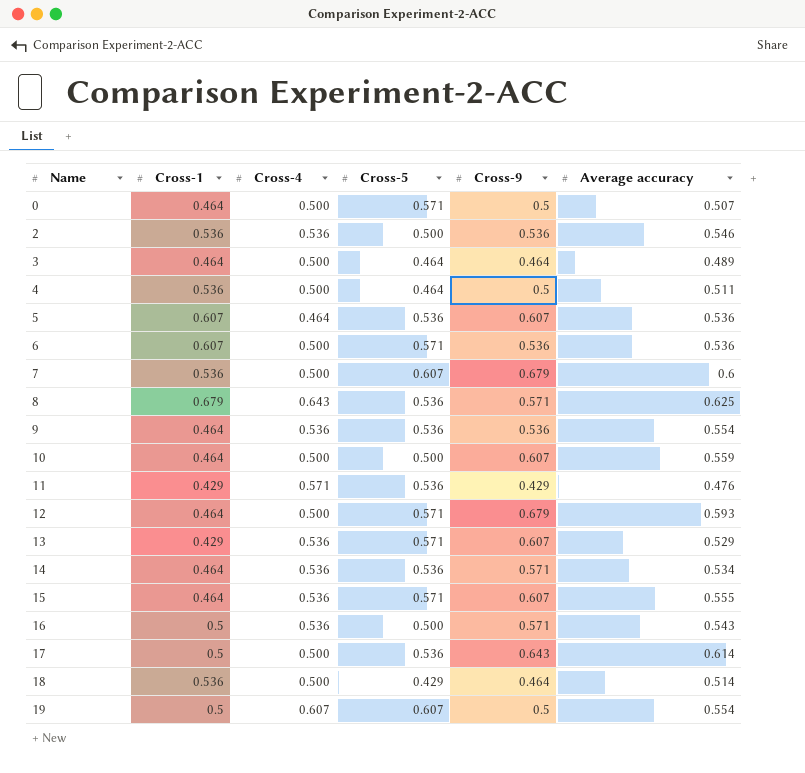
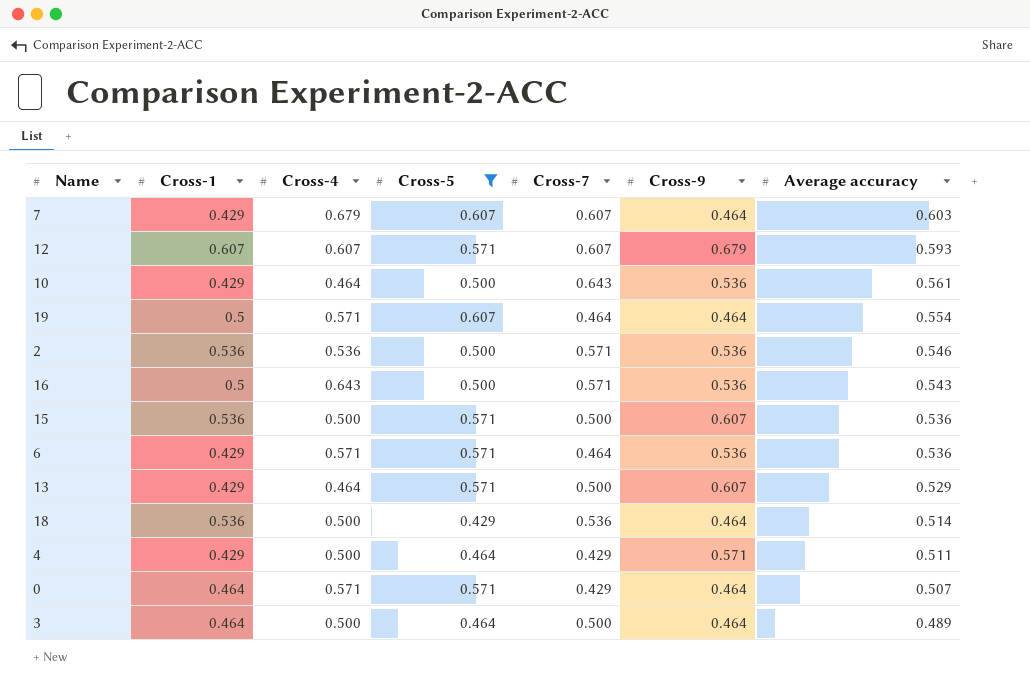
filter: none -> Cross-5 != 0.536
row order: Name ascending -> Average accuracy descending
column Cross-7 | position: none -> 5
7 | Cross-1: 0.536 -> 0.429
7 | Cross-4: 0.500 -> 0.679
7 | Cross-9: 0.679 -> 0.464
7 | Average accuracy: 0.6 -> 0.603
12 | Cross-1: 0.464 -> 0.607
12 | Cross-4: 0.500 -> 0.607
10 | Cross-1: 0.464 -> 0.429
10 | Cross-4: 0.500 -> 0.464
10 | Cross-9: 0.607 -> 0.536
10 | Average accuracy: 0.559 -> 0.561
19 | Cross-4: 0.607 -> 0.571
19 | Cross-9: 0.5 -> 0.464
16 | Cross-4: 0.536 -> 0.643
16 | Cross-9: 0.571 -> 0.536
15 | Cross-1: 0.464 -> 0.536
15 | Cross-4: 0.536 -> 0.500
15 | Average accuracy: 0.555 -> 0.536
6 | Cross-1: 0.607 -> 0.429
6 | Cross-4: 0.500 -> 0.571
13 | Cross-4: 0.536 -> 0.464
4 | Cross-1: 0.536 -> 0.429
4 | Cross-9: 0.5 -> 0.571
0 | Cross-4: 0.500 -> 0.571
0 | Cross-9: 0.5 -> 0.464

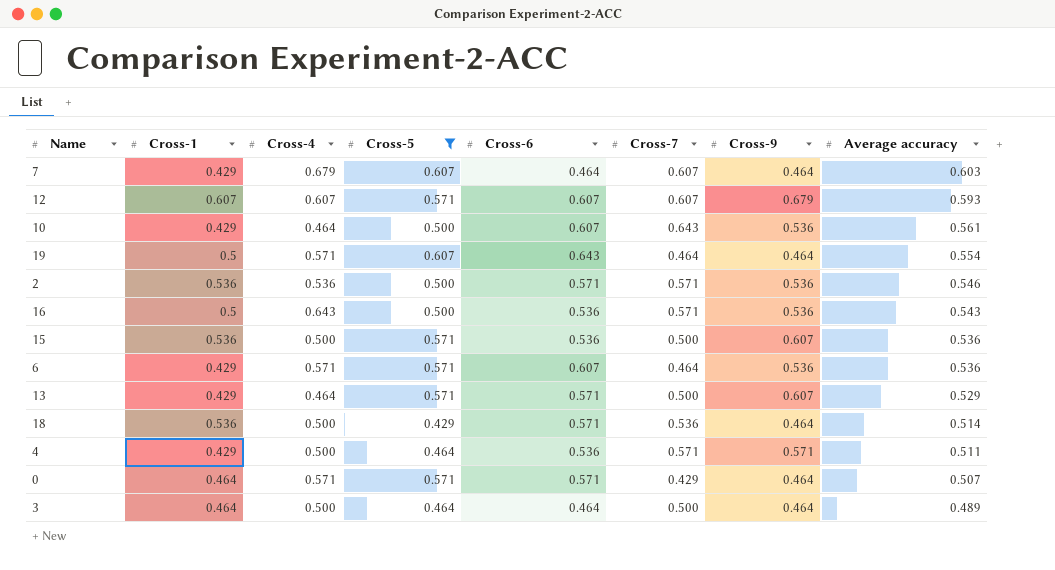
column Cross-6 | position: none -> 5
4 | Cross-7: 0.429 -> 0.571

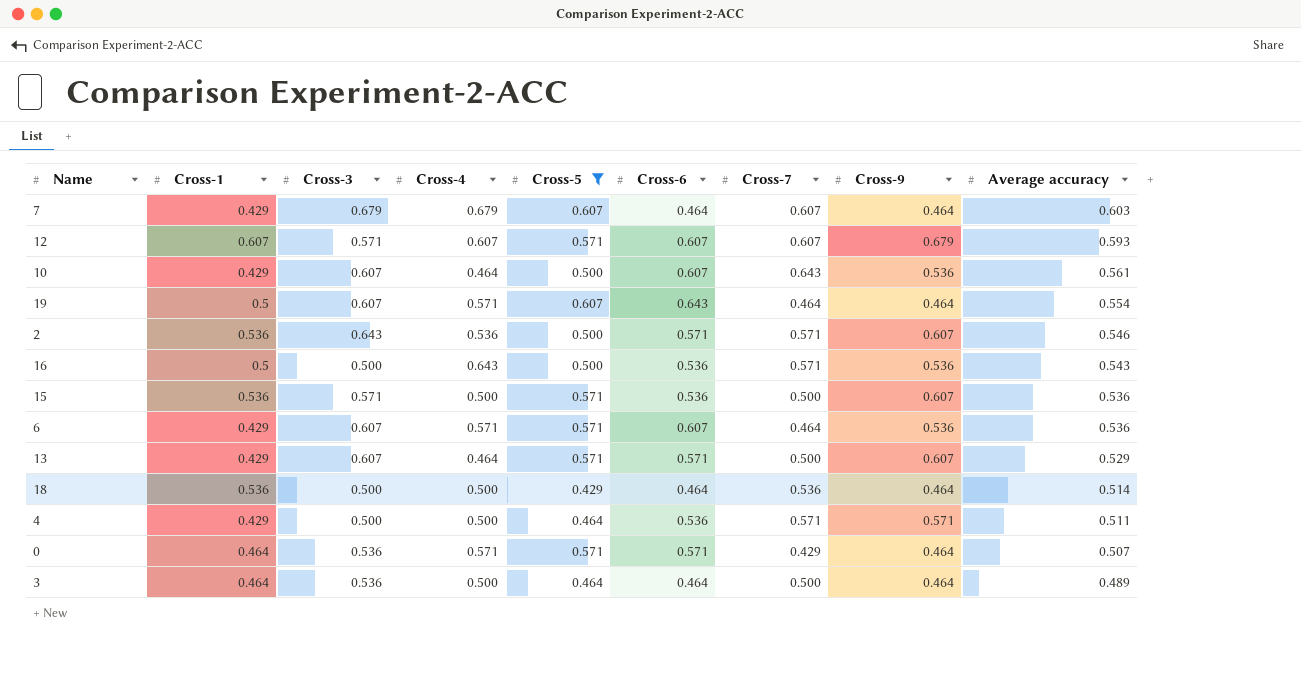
column Cross-3 | position: none -> 3
2 | Cross-9: 0.536 -> 0.607
18 | Cross-6: 0.571 -> 0.464

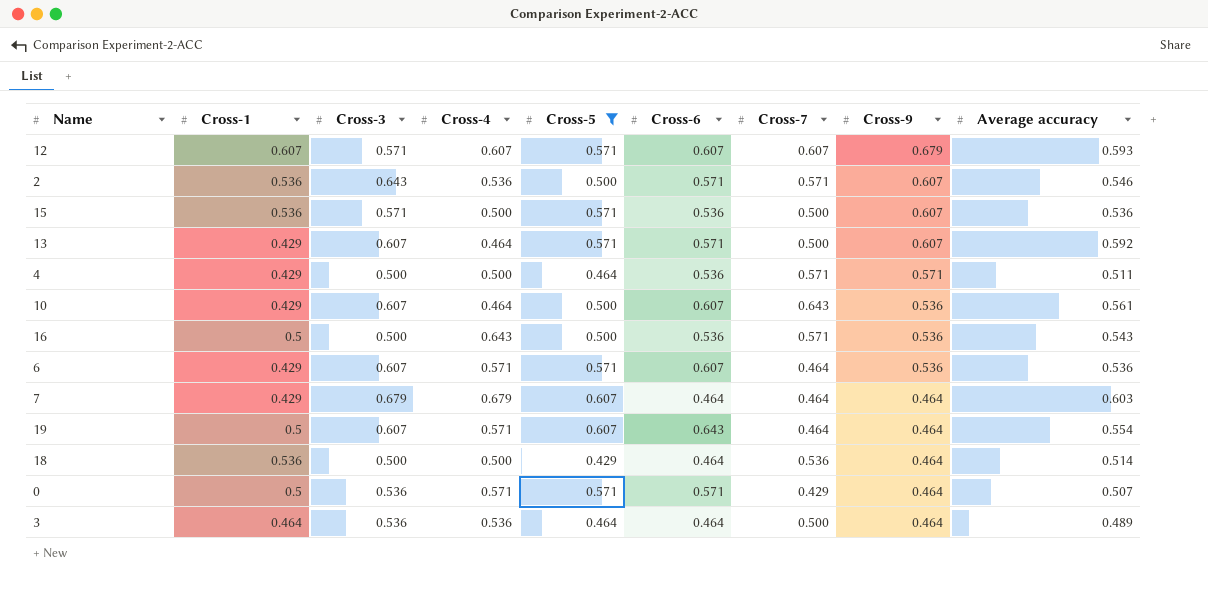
row order: Average accuracy descending -> Cross-9 descending
13 | Average accuracy: 0.529 -> 0.592
7 | Cross-7: 0.607 -> 0.464
0 | Cross-1: 0.464 -> 0.5
3 | Cross-4: 0.500 -> 0.536

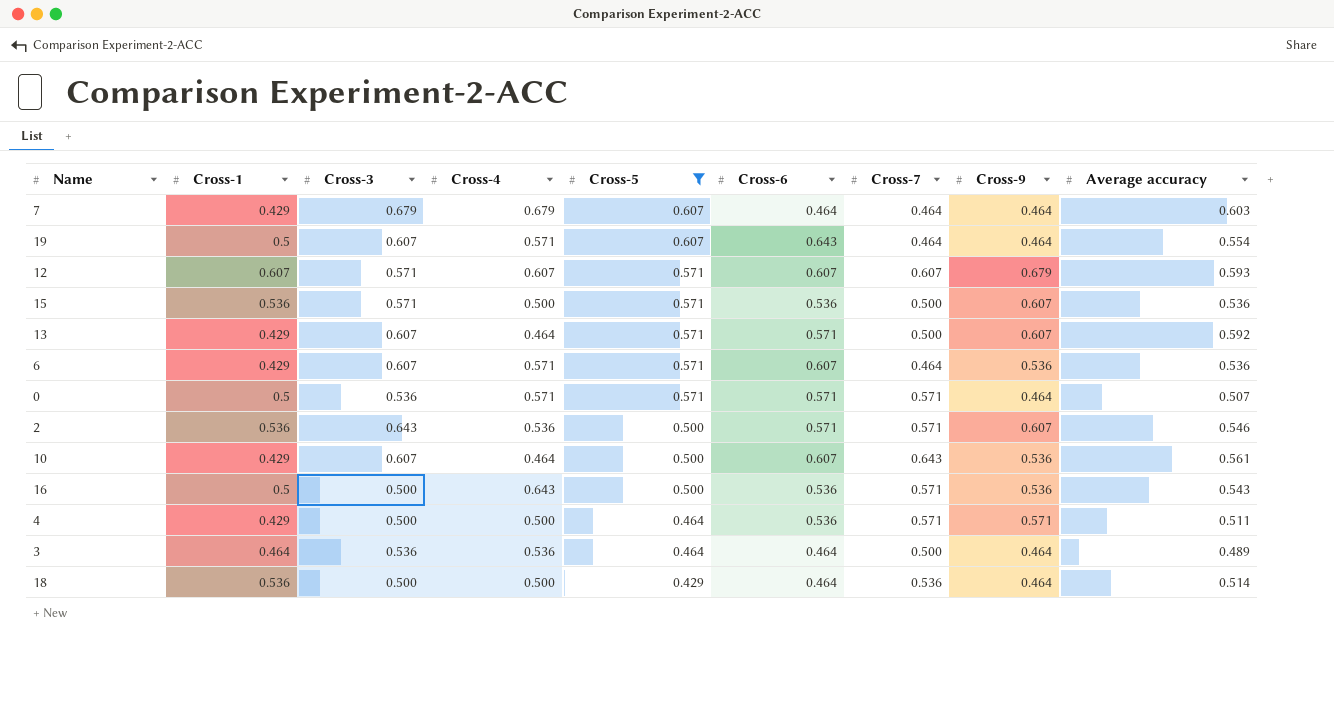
row order: Cross-9 descending -> Cross-5 descending
0 | Cross-7: 0.429 -> 0.571

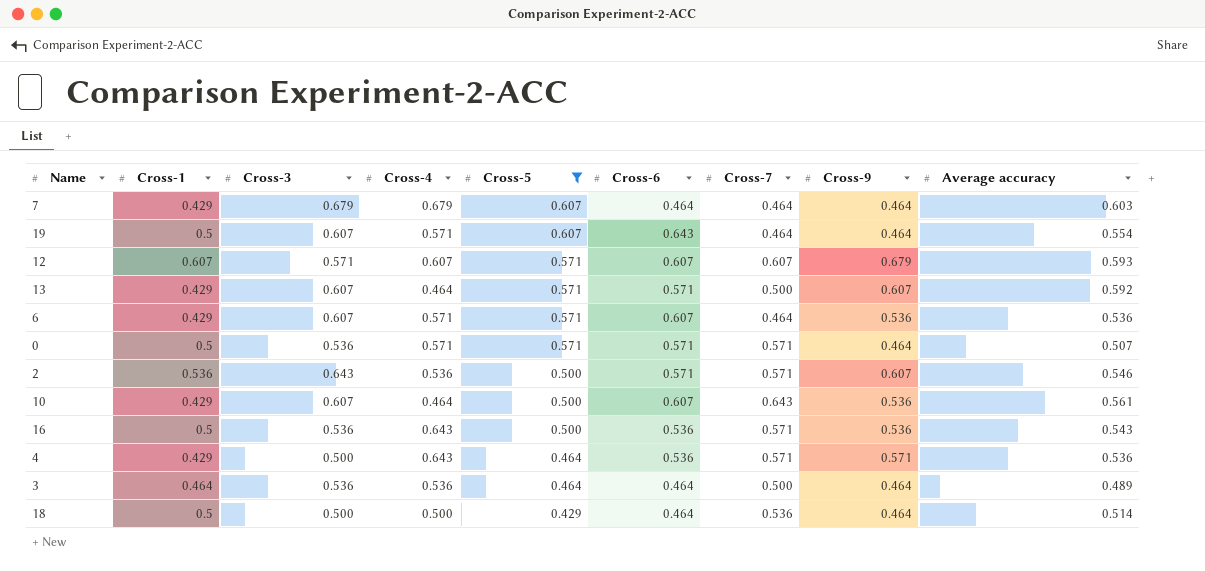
row 15: 0.536 | 0.571 | 0.500 | 0.571 | 0.536 | 0.500 | 0.607 | 0.536 -> none
16 | Cross-3: 0.500 -> 0.536
4 | Cross-4: 0.500 -> 0.643
4 | Average accuracy: 0.511 -> 0.536
18 | Cross-1: 0.536 -> 0.5

